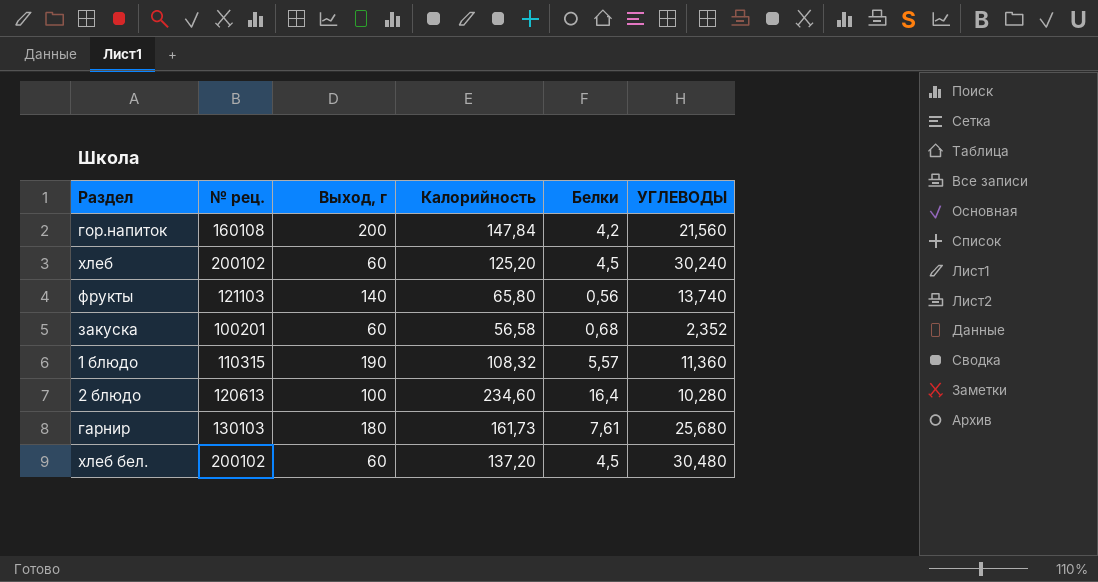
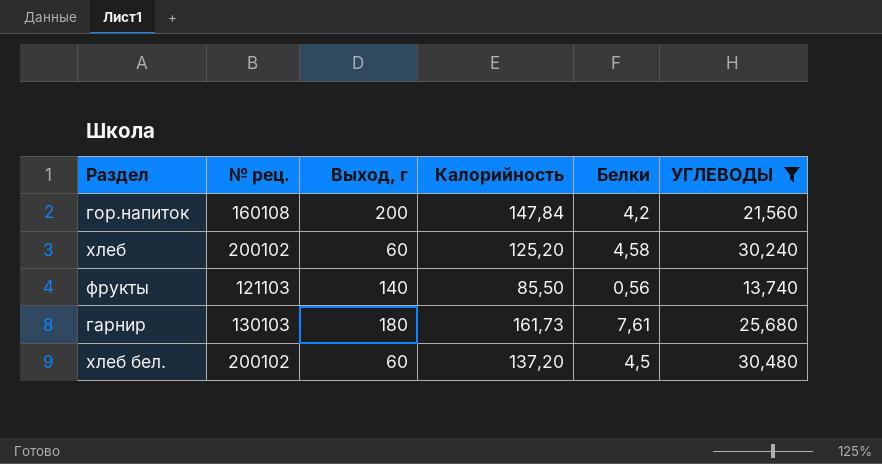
filter: none -> УГЛЕВОДЫ >= 13,740
хлеб | Белки: 4,5 -> 4,58
фрукты | Калорийность: 65,80 -> 85,50

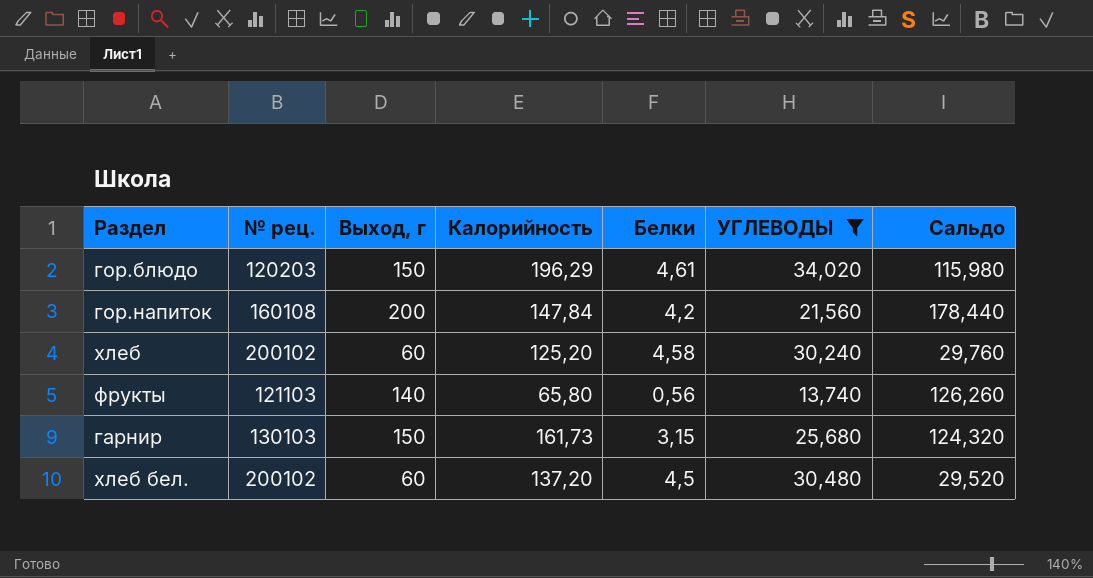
column Сальдо | formula: none -> [Выход, г] - [УГЛЕВОДЫ]
row гор.блюдо: none -> 120203 | 150 | 196,29 | 4,61 | 34,020 | 115,980
фрукты | Калорийность: 85,50 -> 65,80
гарнир | Выход, г: 180 -> 150
гарнир | Белки: 7,61 -> 3,15

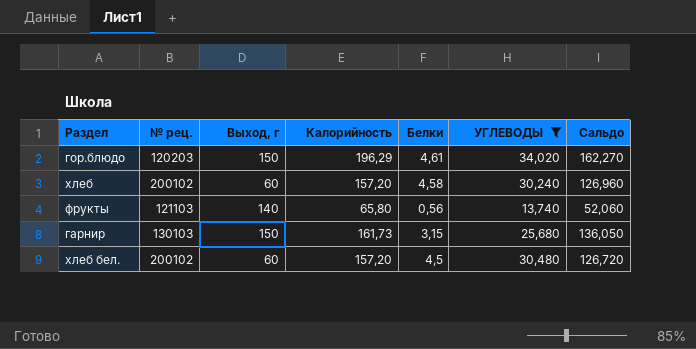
column Сальдо | formula: [Выход, г] - [УГЛЕВОДЫ] -> [Калорийность] - [УГЛЕВОДЫ]
row гор.напиток: 160108 | 200 | 147,84 | 4,2 | 21,560 | 178,440 -> none
хлеб | Калорийность: 125,20 -> 157,20
хлеб бел. | Калорийность: 137,20 -> 157,20

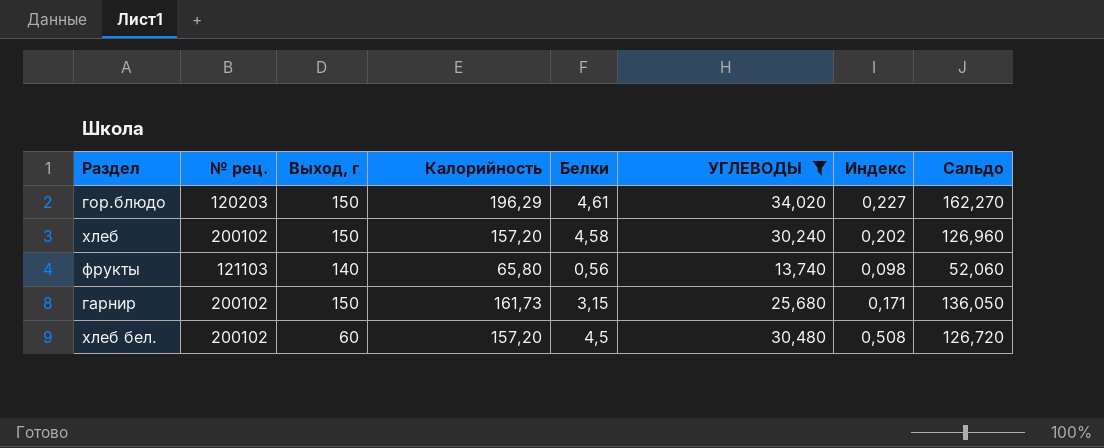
column Индекс | formula: none -> [УГЛЕВОДЫ] / [Выход, г]
хлеб | Выход, г: 60 -> 150
гарнир | № рец.: 130103 -> 200102

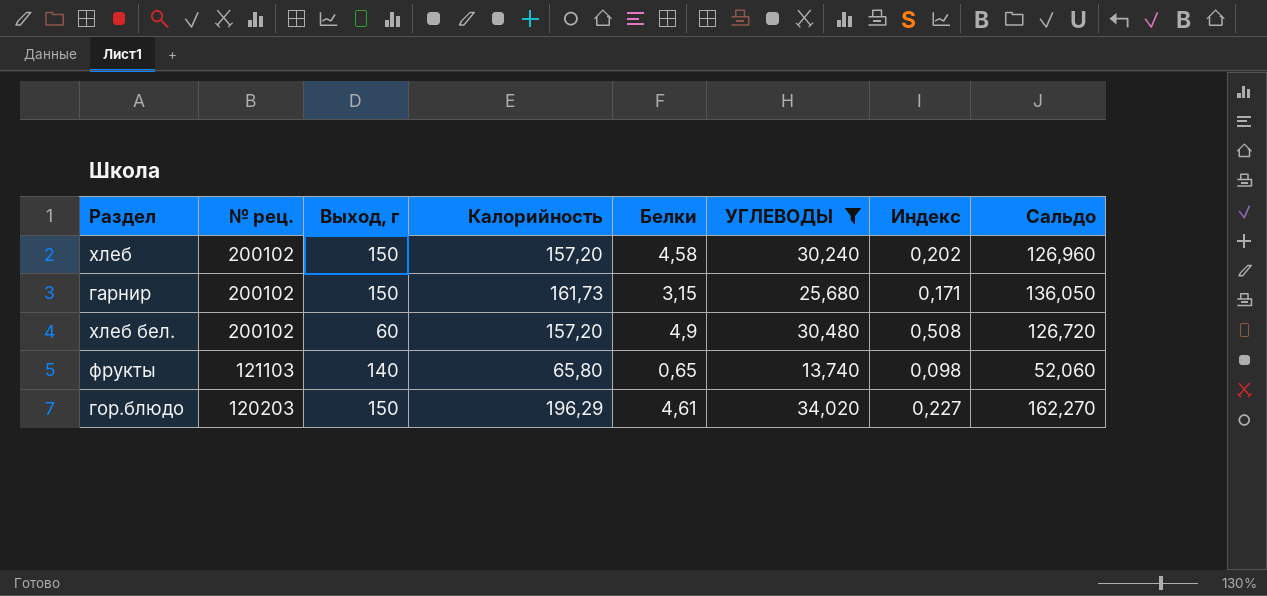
row order: none -> № рец. descending
хлеб бел. | Белки: 4,5 -> 4,9
фрукты | Белки: 0,56 -> 0,65

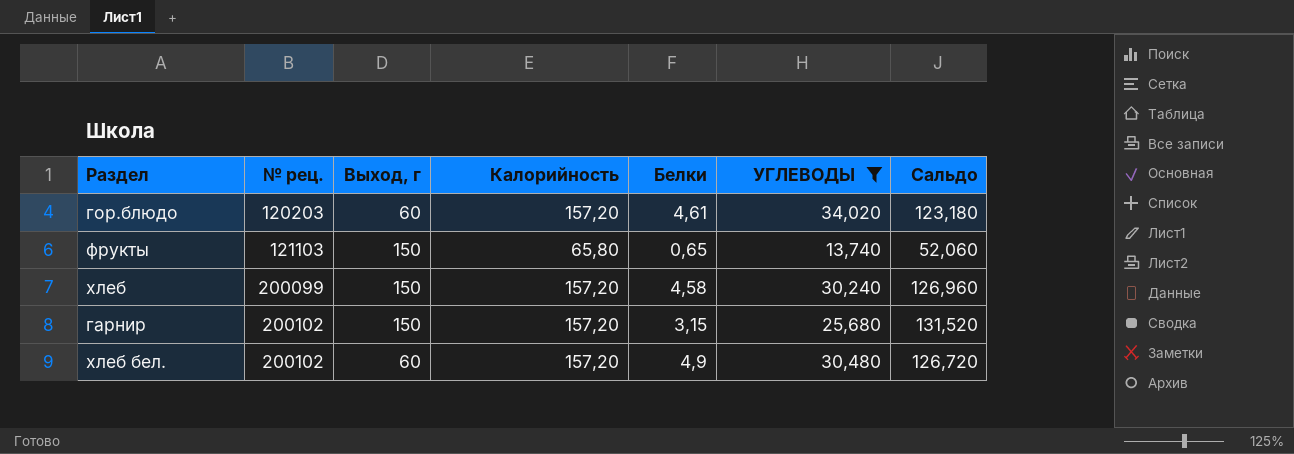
row order: № рец. descending -> № рец. ascending
column Индекс | formula: [УГЛЕВОДЫ] / [Выход, г] -> none
гор.блюдо | Выход, г: 150 -> 60
гор.блюдо | Калорийность: 196,29 -> 157,20
гор.блюдо | Сальдо: 162,270 -> 123,180
фрукты | Выход, г: 140 -> 150
хлеб | № рец.: 200102 -> 200099
гарнир | Калорийность: 161,73 -> 157,20
гарнир | Сальдо: 136,050 -> 131,520

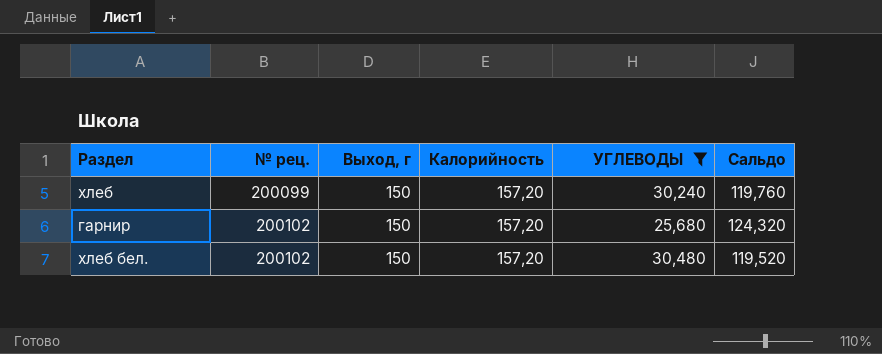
column Белки | position: 5 -> none
column Сальдо | formula: [Калорийность] - [УГЛЕВОДЫ] -> [Выход, г] - [УГЛЕВОДЫ]
row гор.блюдо: 120203 | 60 | 157,20 | 4,61 | 34,020 | 123,180 -> none
row фрукты: 121103 | 150 | 65,80 | 0,65 | 13,740 | 52,060 -> none
хлеб бел. | Выход, г: 60 -> 150

